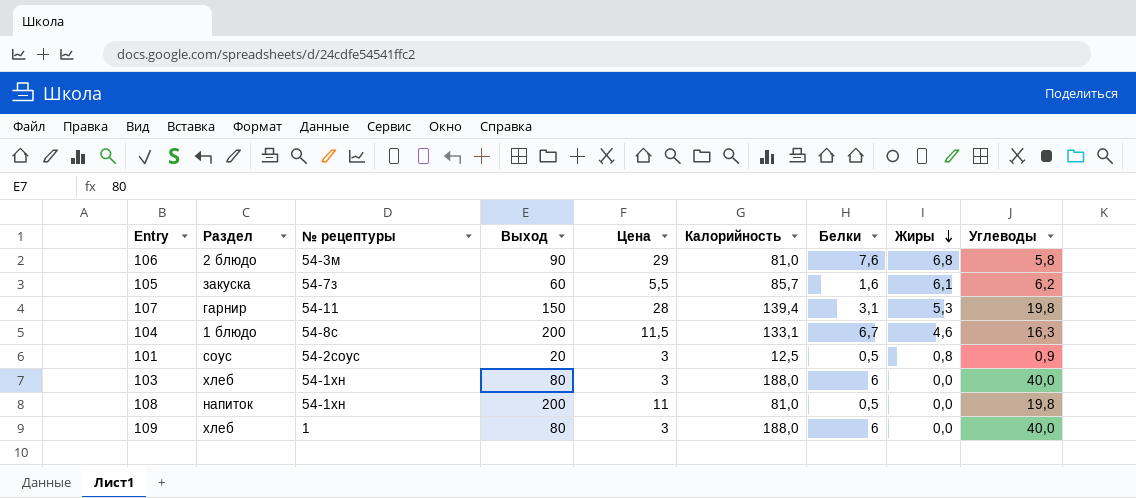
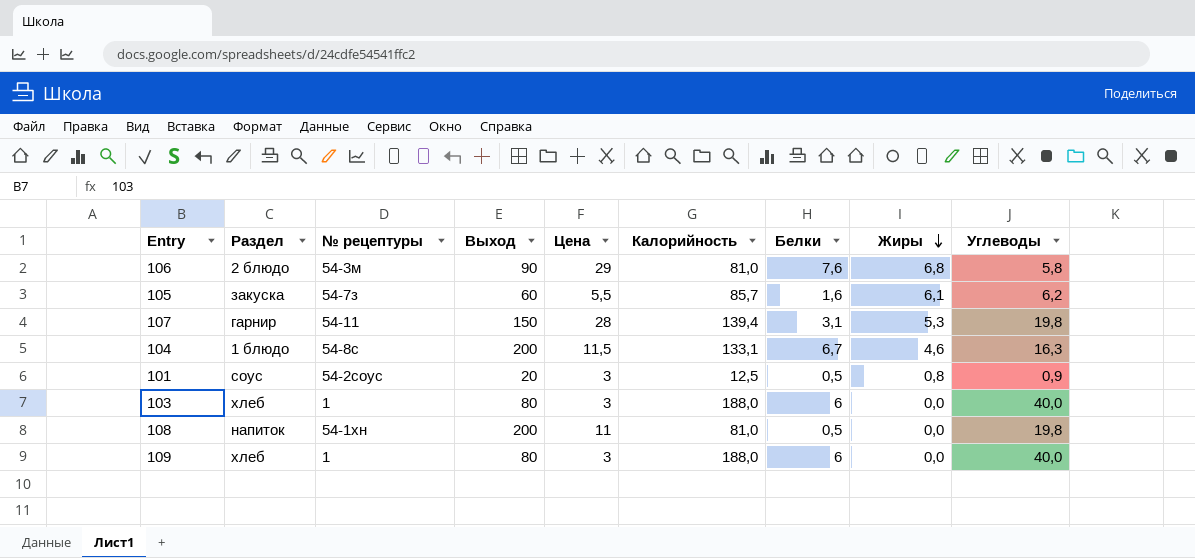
103 | № рецептуры: 54-1хн -> 1

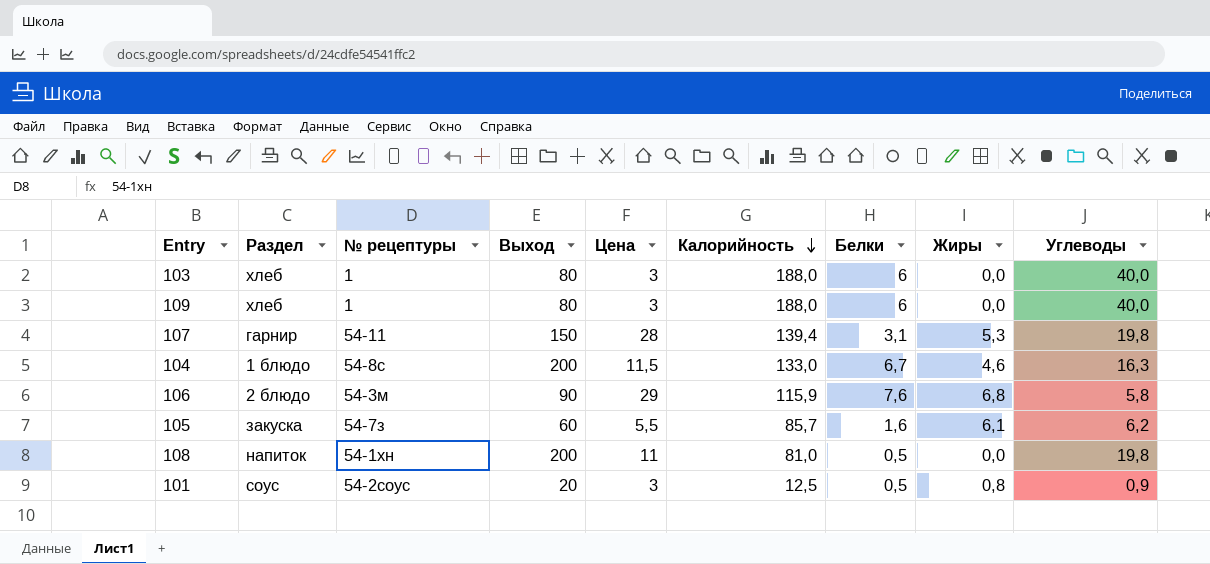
row order: Жиры descending -> Калорийность descending
104 | Калорийность: 133,1 -> 133,0
106 | Калорийность: 81,0 -> 115,9

